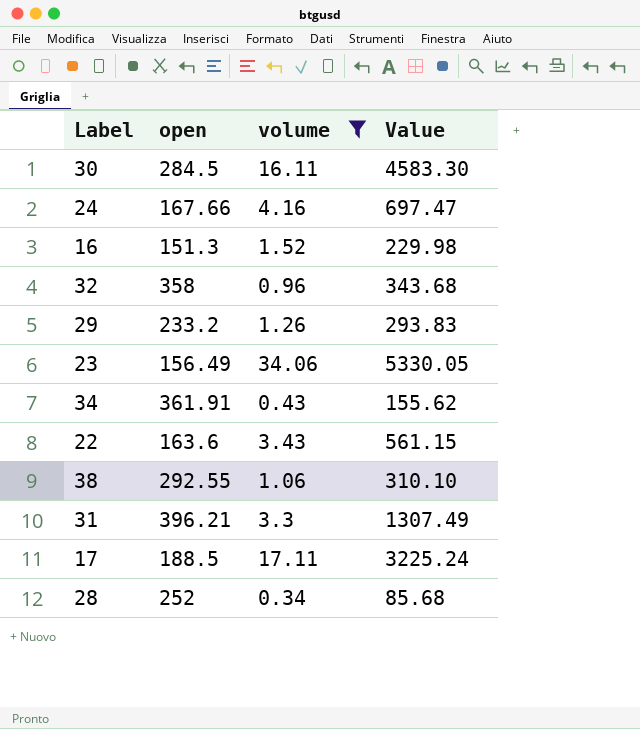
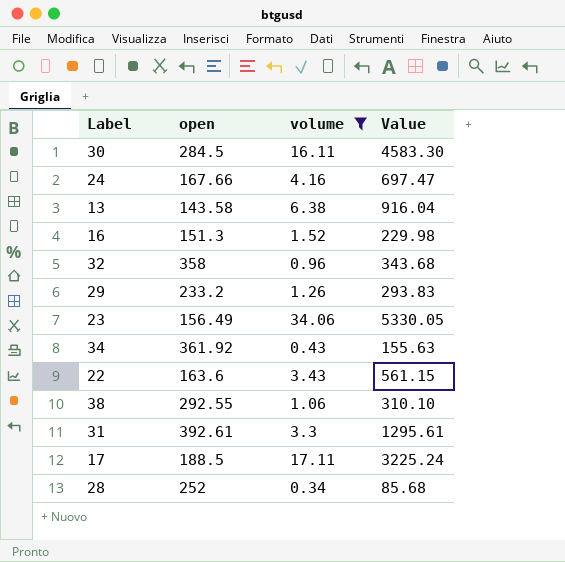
row 13: none -> 143.58 | 6.38 | 916.04
34 | open: 361.91 -> 361.92
34 | Value: 155.62 -> 155.63
31 | open: 396.21 -> 392.61
31 | Value: 1307.49 -> 1295.61

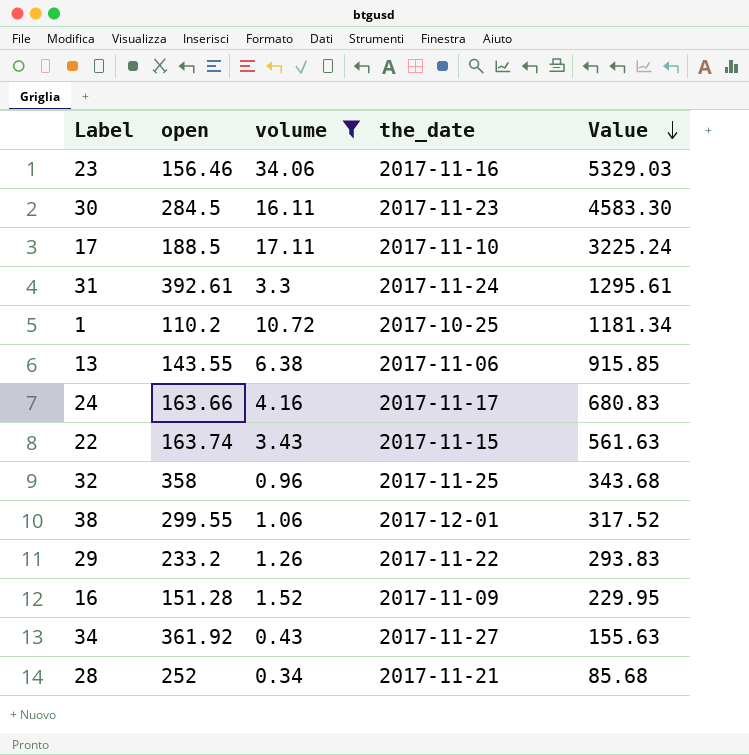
row order: none -> Value descending
column the_date | position: none -> 4
23 | open: 156.49 -> 156.46
23 | Value: 5330.05 -> 5329.03
row 1: none -> 110.2 | 10.72 | 2017-10-25 | 1181.34
13 | open: 143.58 -> 143.55
13 | Value: 916.04 -> 915.85
24 | open: 167.66 -> 163.66
24 | Value: 697.47 -> 680.83
22 | open: 163.6 -> 163.74
22 | Value: 561.15 -> 561.63
38 | open: 292.55 -> 299.55
38 | Value: 310.10 -> 317.52
16 | open: 151.3 -> 151.28
16 | Value: 229.98 -> 229.95

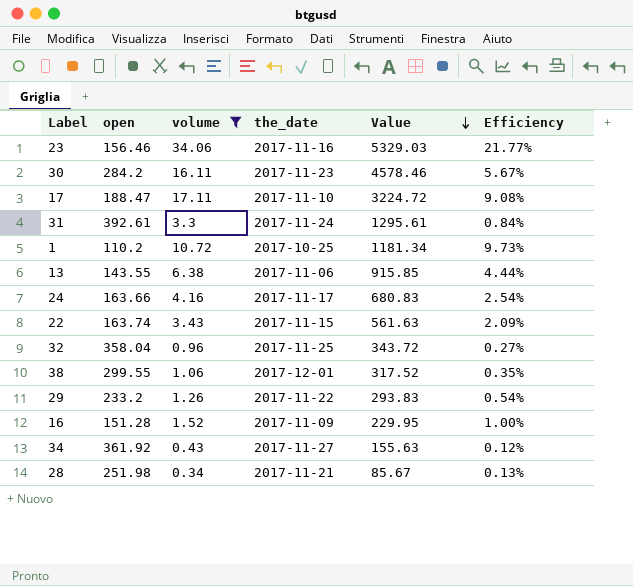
column Efficiency | formula: none -> [volume] / [open]
30 | open: 284.5 -> 284.2
30 | Value: 4583.30 -> 4578.46
17 | open: 188.5 -> 188.47
17 | Value: 3225.24 -> 3224.72
32 | open: 358 -> 358.04
32 | Value: 343.68 -> 343.72
28 | open: 252 -> 251.98
28 | Value: 85.68 -> 85.67

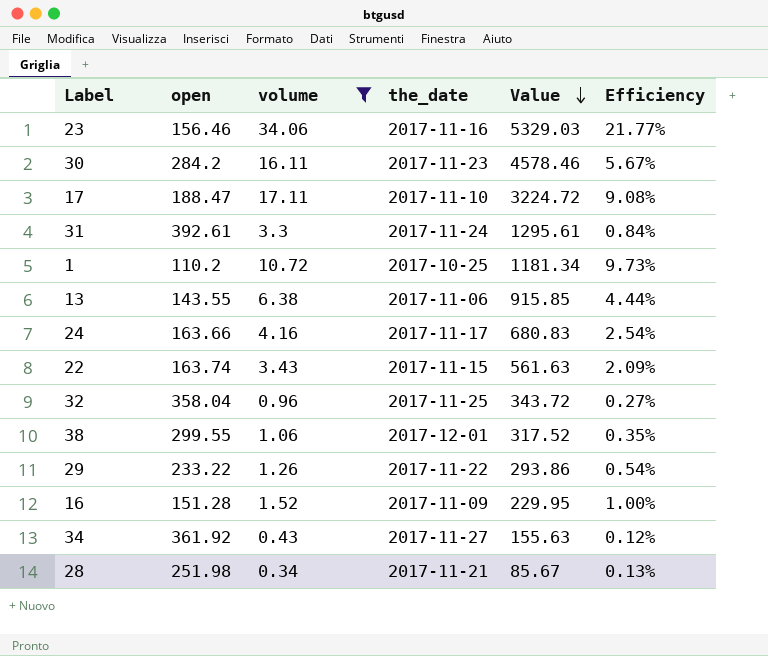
29 | open: 233.2 -> 233.22
29 | Value: 293.83 -> 293.86

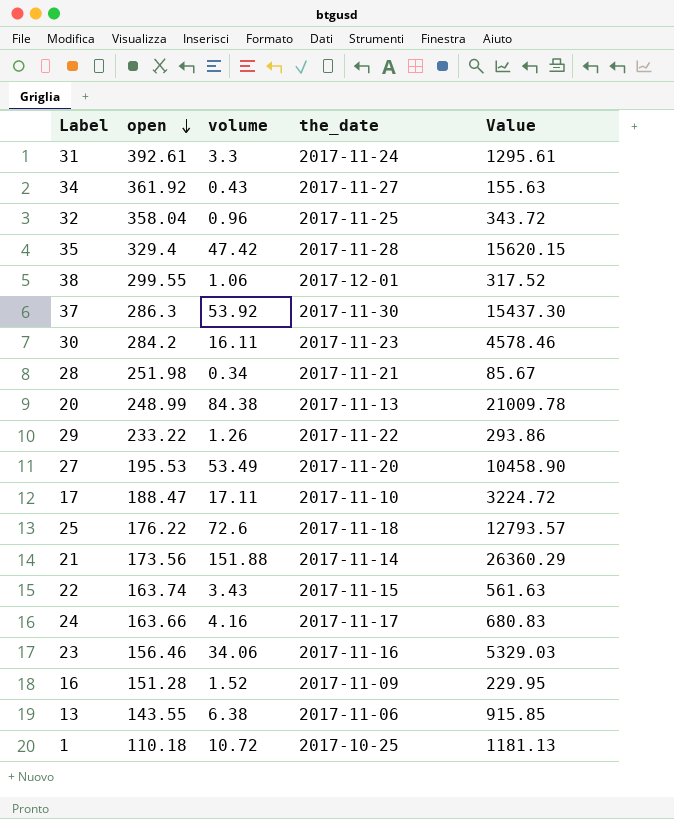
filter: volume <= 34.06 -> none
row order: Value descending -> open descending
column Efficiency | formula: [volume] / [open] -> none
1 | open: 110.2 -> 110.18
1 | Value: 1181.34 -> 1181.13

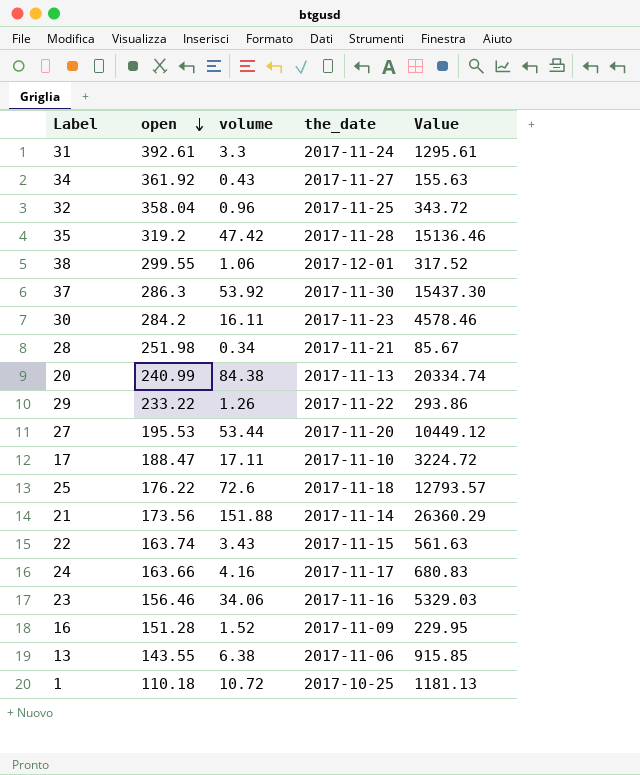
35 | open: 329.4 -> 319.2
35 | Value: 15620.15 -> 15136.46
20 | open: 248.99 -> 240.99
20 | Value: 21009.78 -> 20334.74
27 | volume: 53.49 -> 53.44
27 | Value: 10458.90 -> 10449.12

